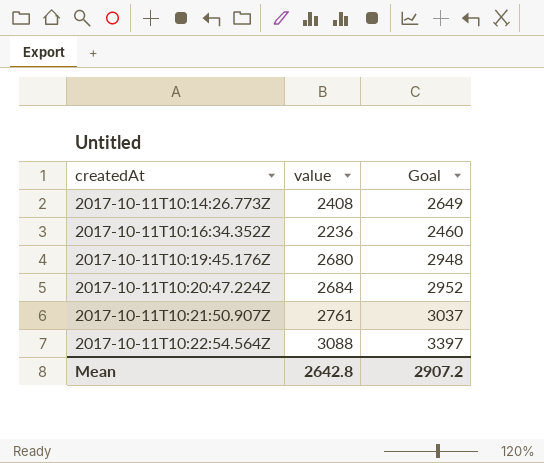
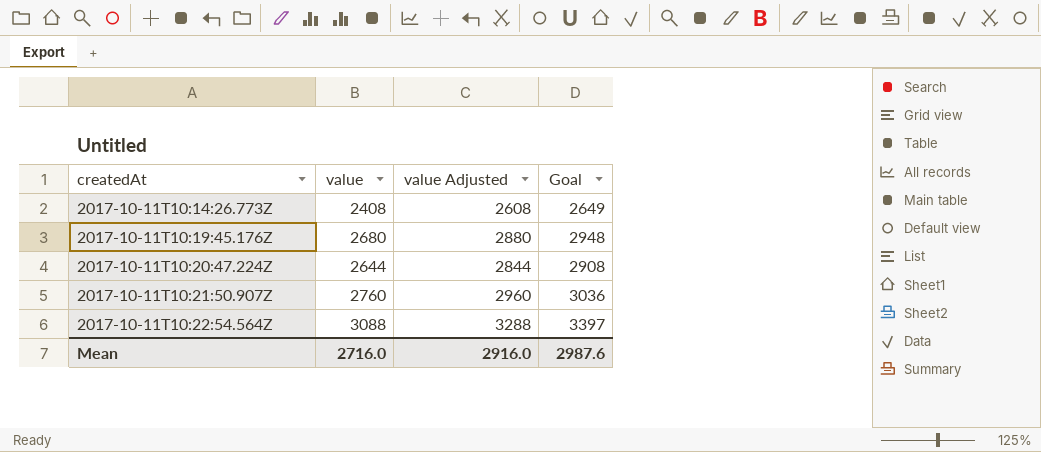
column value Adjusted | formula: none -> [value] + 200
row 2017-10-11T10:16:34.352Z: 2236 | 2460 -> none
2017-10-11T10:20:47.224Z | value: 2684 -> 2644
2017-10-11T10:20:47.224Z | Goal: 2952 -> 2908
2017-10-11T10:21:50.907Z | value: 2761 -> 2760
2017-10-11T10:21:50.907Z | Goal: 3037 -> 3036
Mean | value: 2642.8 -> 2716.0
Mean | Goal: 2907.2 -> 2987.6

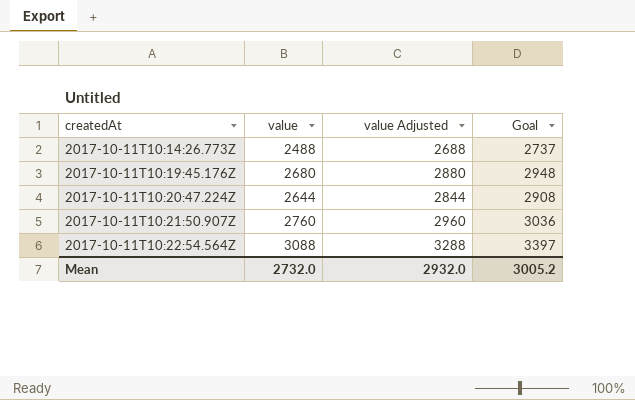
2017-10-11T10:14:26.773Z | value: 2408 -> 2488
2017-10-11T10:14:26.773Z | value Adjusted: 2608 -> 2688
2017-10-11T10:14:26.773Z | Goal: 2649 -> 2737
Mean | value: 2716.0 -> 2732.0
Mean | value Adjusted: 2916.0 -> 2932.0
Mean | Goal: 2987.6 -> 3005.2

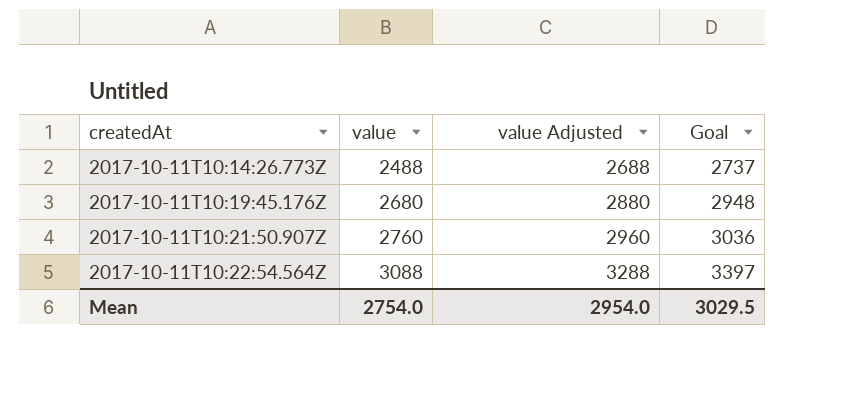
row 2017-10-11T10:20:47.224Z: 2644 | 2844 | 2908 -> none
Mean | value: 2732.0 -> 2754.0
Mean | value Adjusted: 2932.0 -> 2954.0
Mean | Goal: 3005.2 -> 3029.5

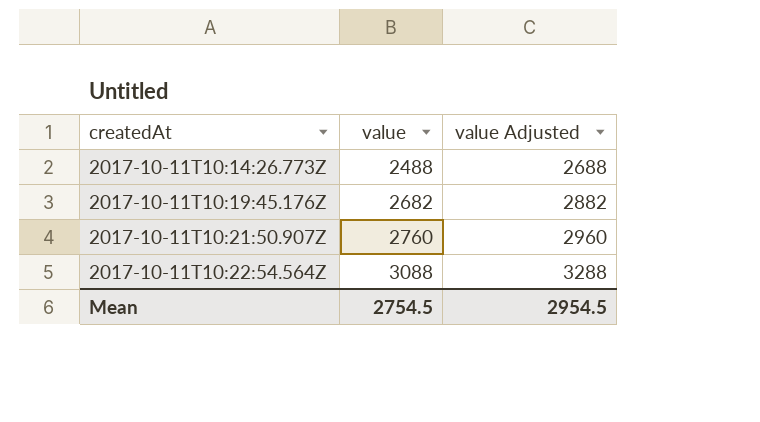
column Goal | formula: [value] * 1.1 -> none
2017-10-11T10:19:45.176Z | value: 2680 -> 2682
2017-10-11T10:19:45.176Z | value Adjusted: 2880 -> 2882
Mean | value: 2754.0 -> 2754.5
Mean | value Adjusted: 2954.0 -> 2954.5

